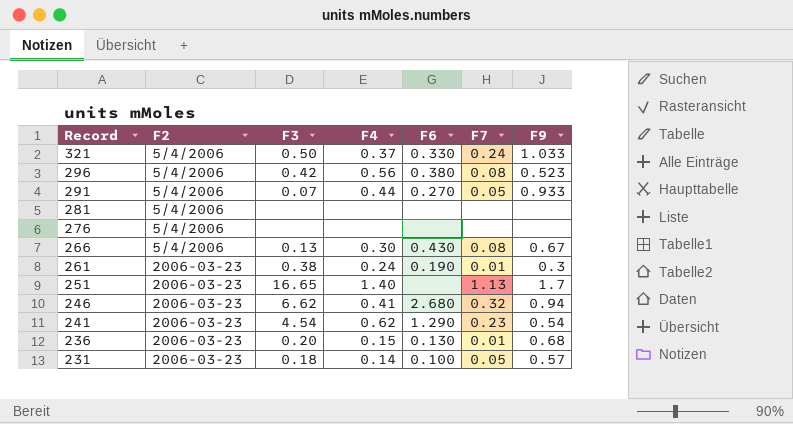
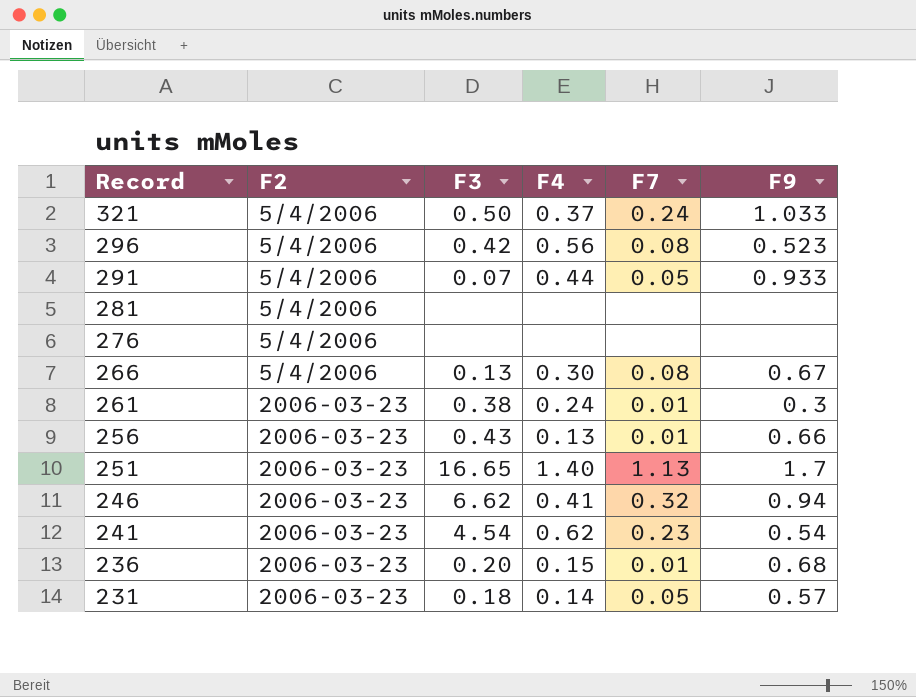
column F6 | position: 5 -> none
row 256: none -> 2006-03-23 | 0.43 | 0.13 | 0.01 | 0.66

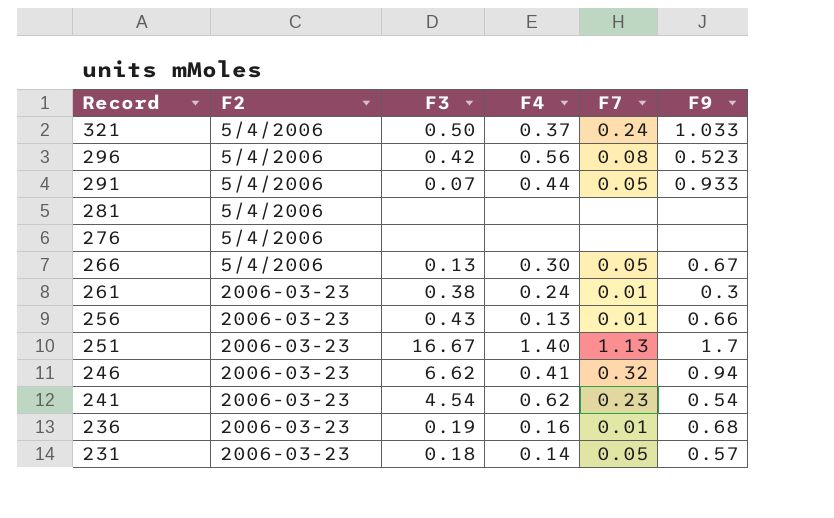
266 | F7: 0.08 -> 0.05
251 | F3: 16.65 -> 16.67
236 | F3: 0.20 -> 0.19
236 | F4: 0.15 -> 0.16

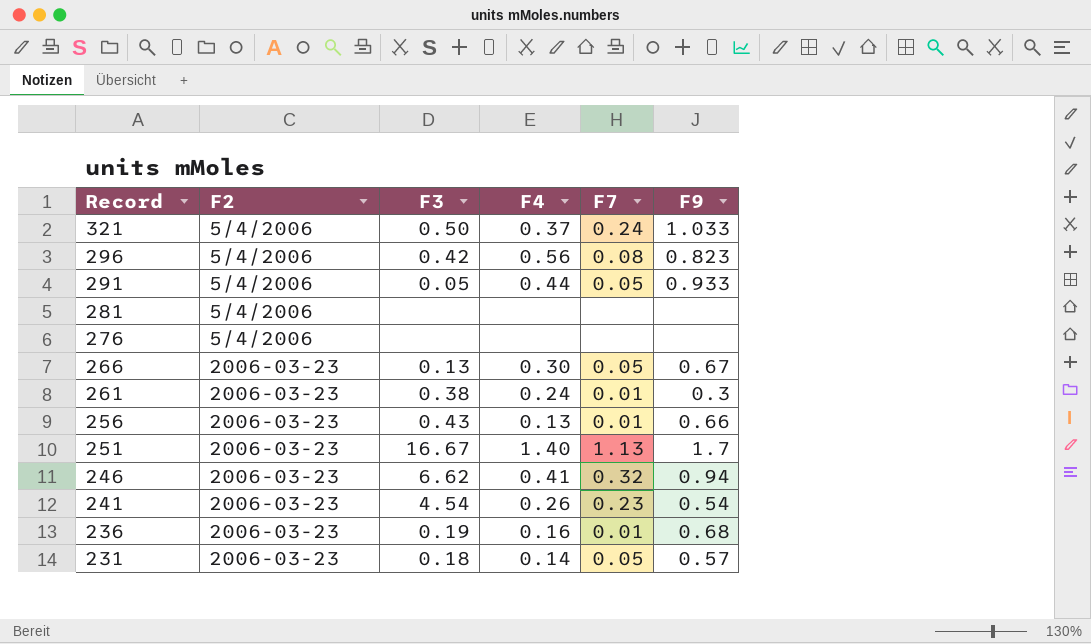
296 | F9: 0.523 -> 0.823
291 | F3: 0.07 -> 0.05
266 | F2: 5/4/2006 -> 2006-03-23
241 | F4: 0.62 -> 0.26

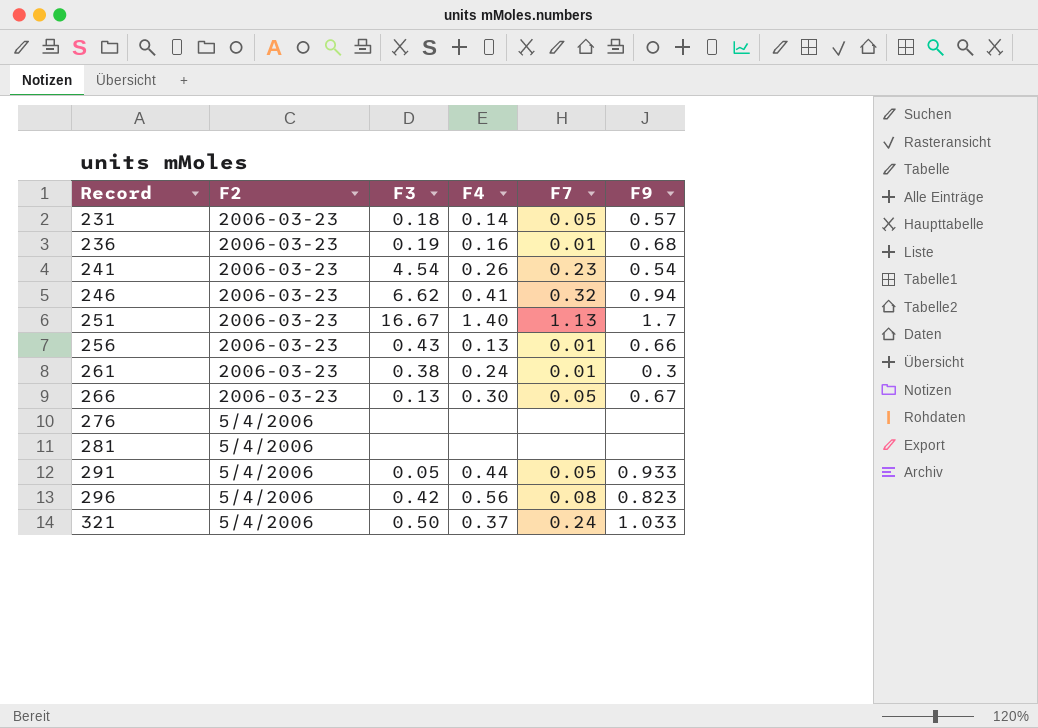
row order: Record descending -> Record ascending

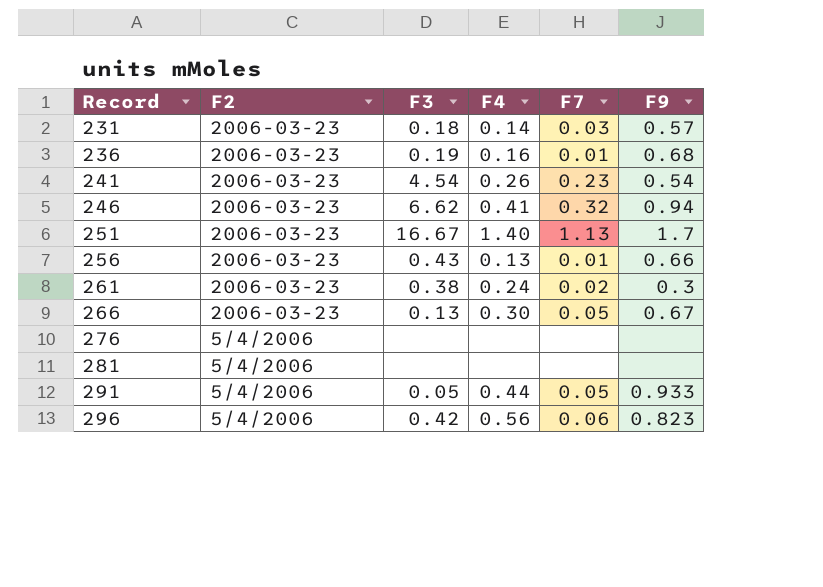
row 321: 5/4/2006 | 0.50 | 0.37 | 0.24 | 1.033 -> none
231 | F7: 0.05 -> 0.03
261 | F7: 0.01 -> 0.02
296 | F7: 0.08 -> 0.06

